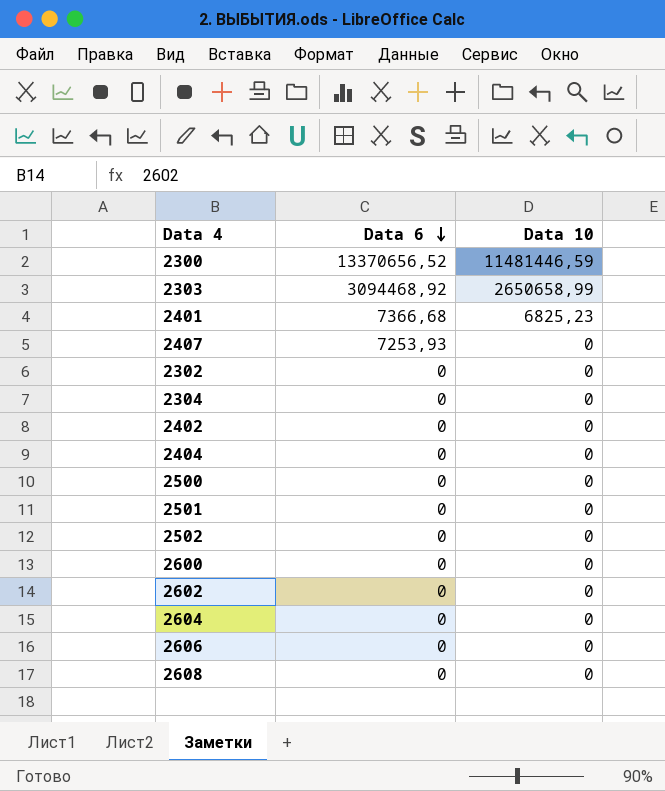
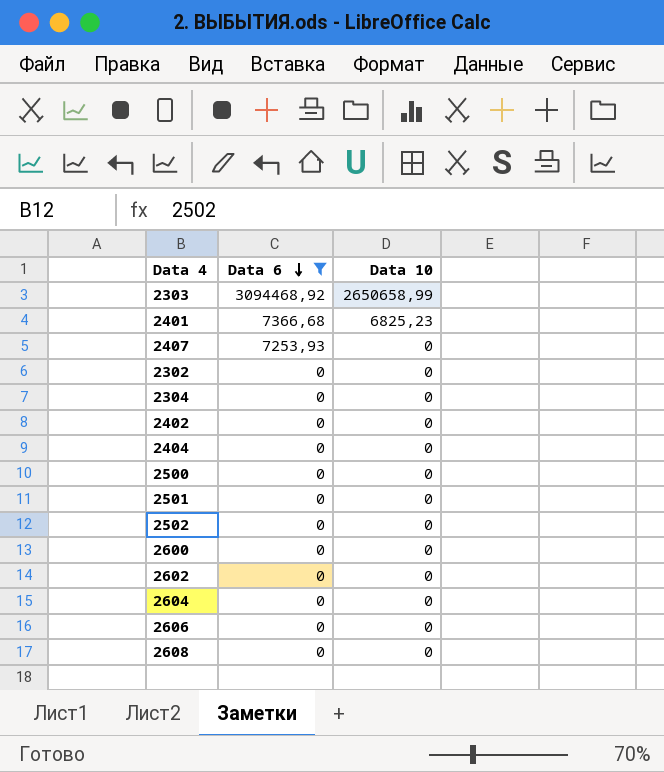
filter: none -> Data 6 != 13370656,52

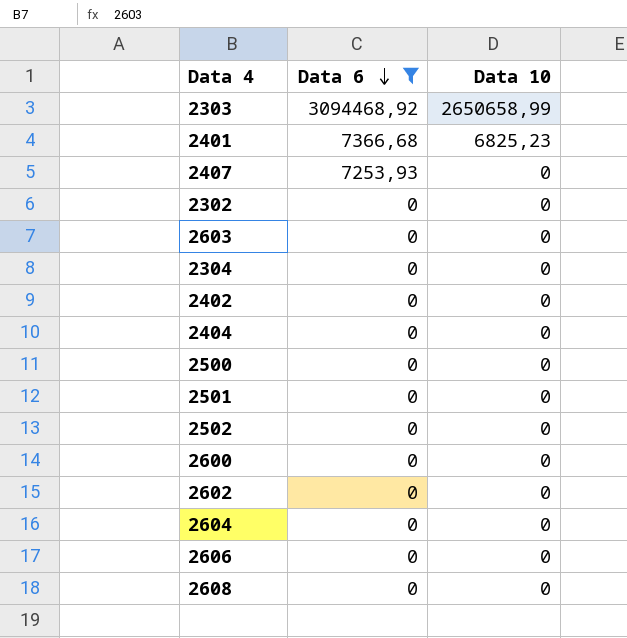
row 2603: none -> 0 | 0

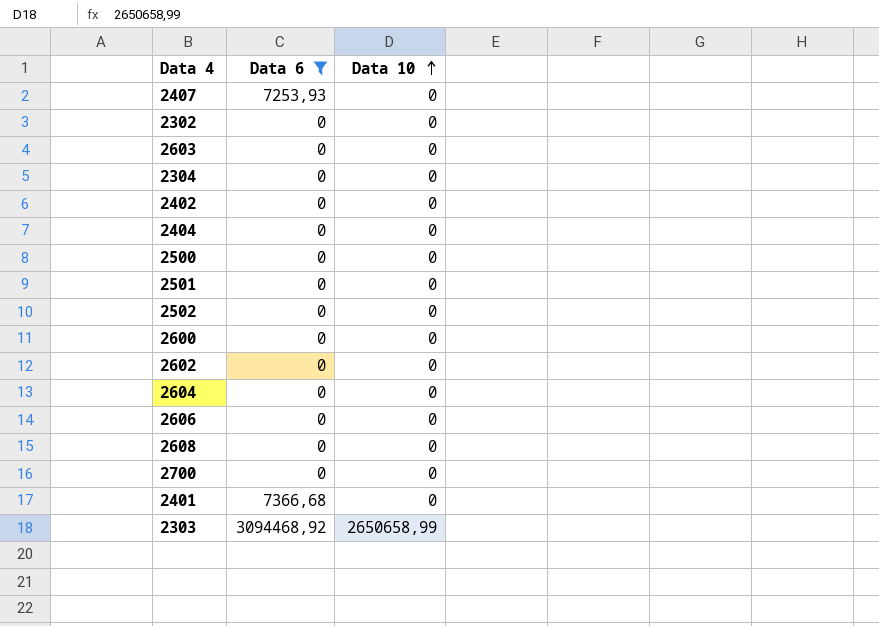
row order: Data 6 descending -> Data 10 ascending
row 2700: none -> 0 | 0
2401 | Data 10: 6825,23 -> 0

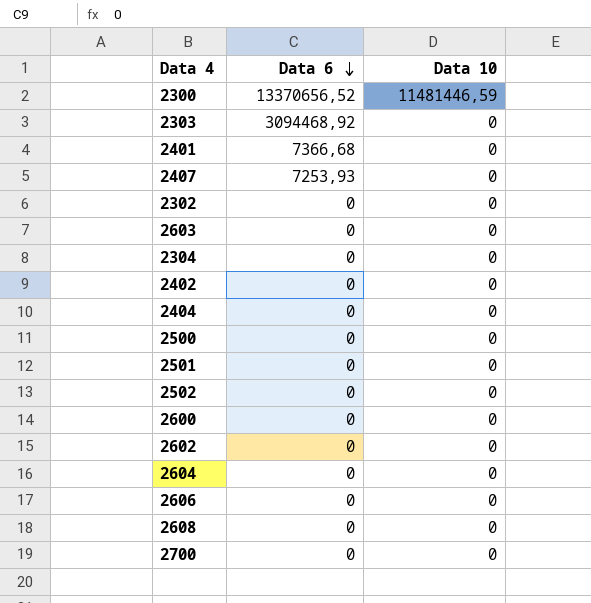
filter: Data 6 != 13370656,52 -> none
row order: Data 10 ascending -> Data 6 descending
2303 | Data 10: 2650658,99 -> 0

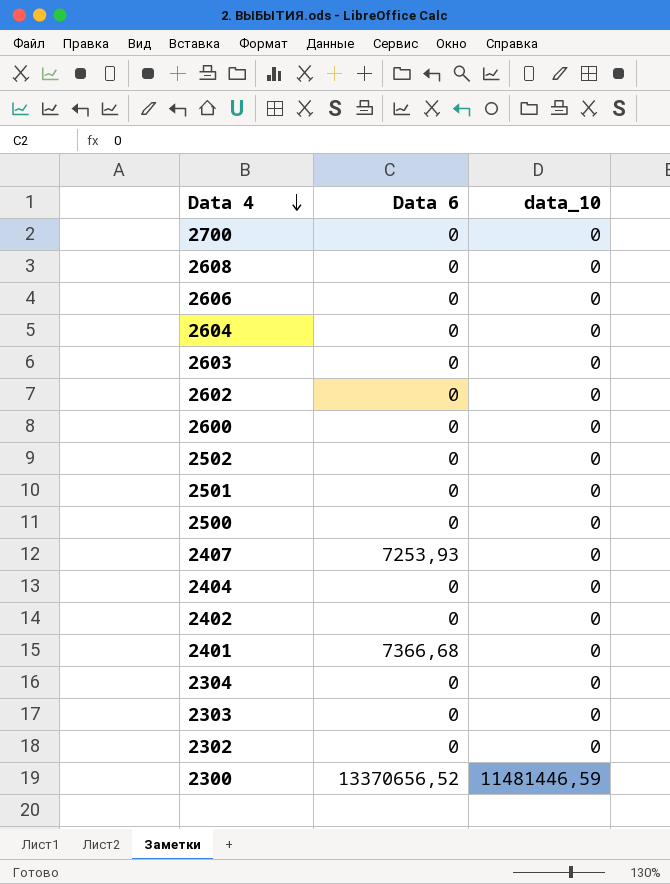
row order: Data 6 descending -> Data 4 descending
column name: Data 10 -> data_10
2303 | Data 6: 3094468,92 -> 0

